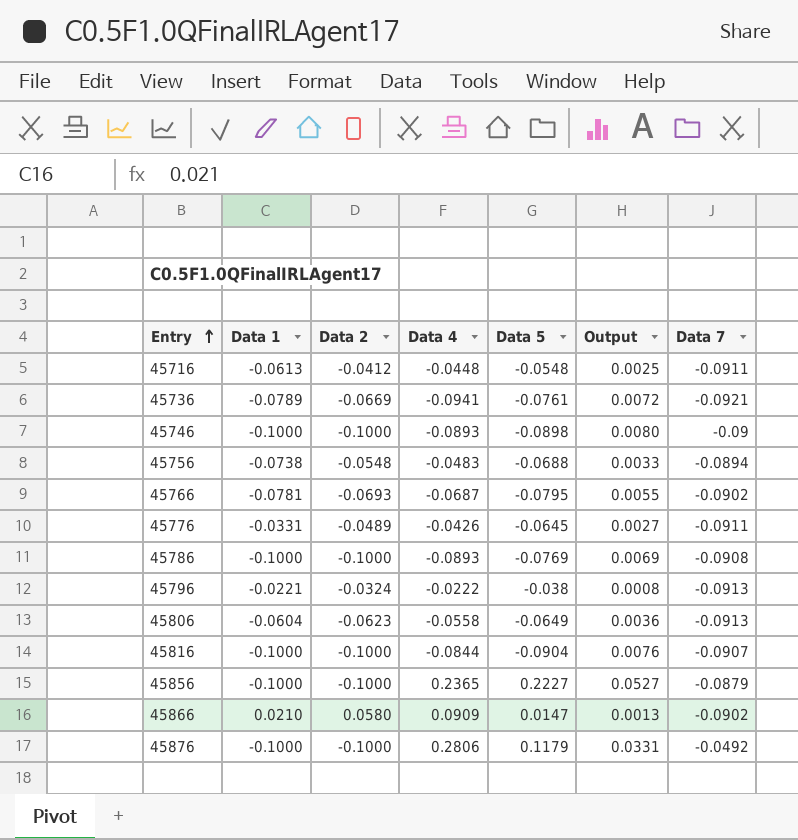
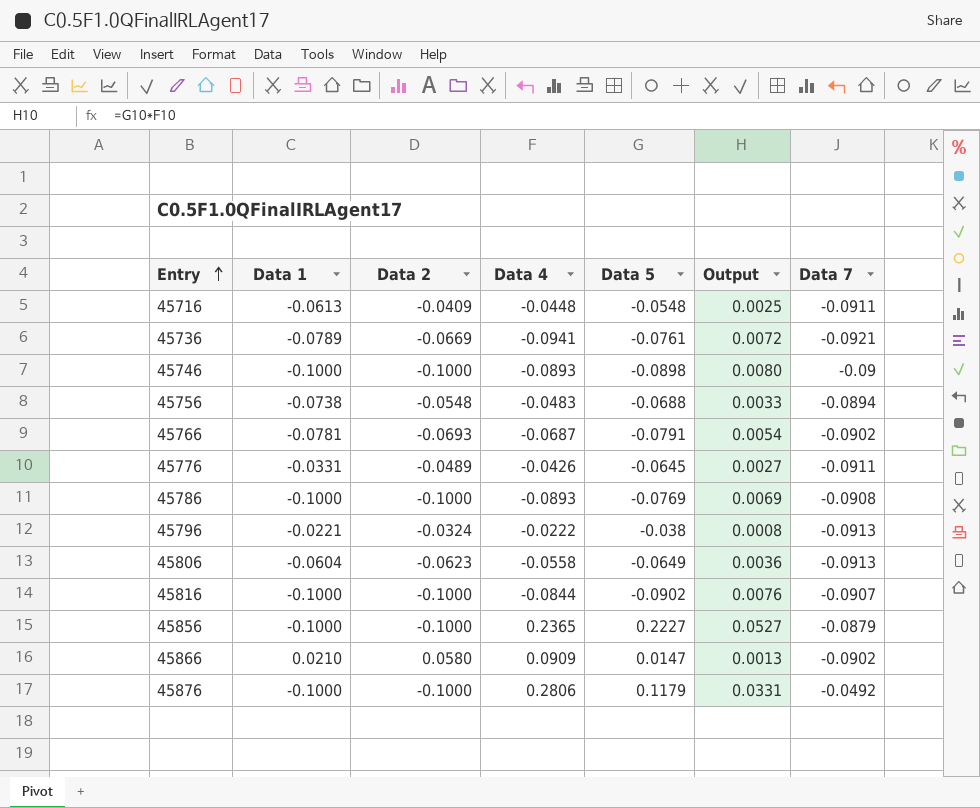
45716 | Data 2: -0.0412 -> -0.0409
45766 | Data 5: -0.0795 -> -0.0791
45766 | Output: 0.0055 -> 0.0054
45816 | Data 5: -0.0904 -> -0.0902

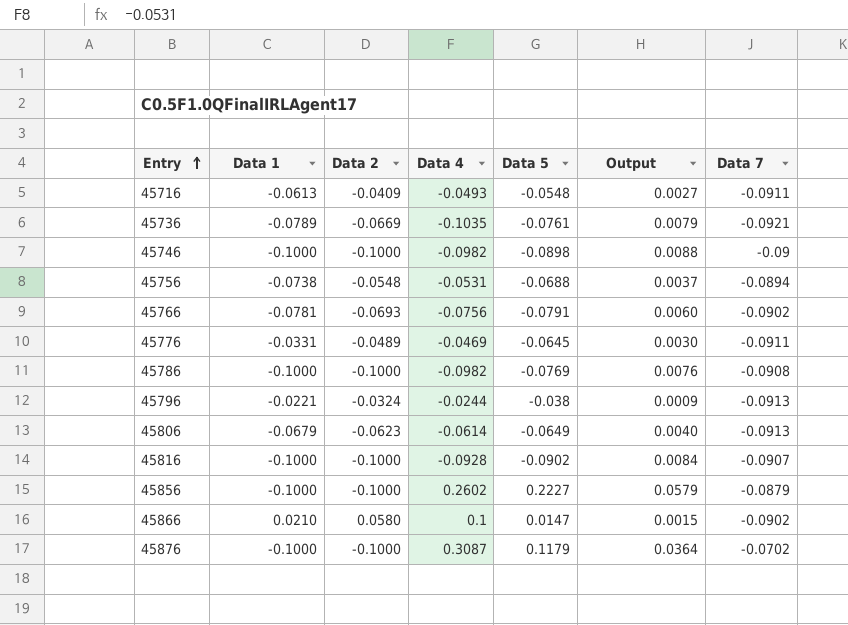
45716 | Data 4: -0.0448 -> -0.0493
45716 | Output: 0.0025 -> 0.0027
45736 | Data 4: -0.0941 -> -0.1035
45736 | Output: 0.0072 -> 0.0079
45746 | Data 4: -0.0893 -> -0.0982
45746 | Output: 0.0080 -> 0.0088
45756 | Data 4: -0.0483 -> -0.0531
45756 | Output: 0.0033 -> 0.0037
45766 | Data 4: -0.0687 -> -0.0756
45766 | Output: 0.0054 -> 0.0060
45776 | Data 4: -0.0426 -> -0.0469
45776 | Output: 0.0027 -> 0.0030
45786 | Data 4: -0.0893 -> -0.0982
45786 | Output: 0.0069 -> 0.0076
45796 | Data 4: -0.0222 -> -0.0244
45796 | Output: 0.0008 -> 0.0009
45806 | Data 1: -0.0604 -> -0.0679
45806 | Data 4: -0.0558 -> -0.0614
45806 | Output: 0.0036 -> 0.0040
45816 | Data 4: -0.0844 -> -0.0928
45816 | Output: 0.0076 -> 0.0084
45856 | Data 4: 0.2365 -> 0.2602
45856 | Output: 0.0527 -> 0.0579
45866 | Data 4: 0.0909 -> 0.1
45866 | Output: 0.0013 -> 0.0015
45876 | Data 4: 0.2806 -> 0.3087
45876 | Output: 0.0331 -> 0.0364
45876 | Data 7: -0.0492 -> -0.0702

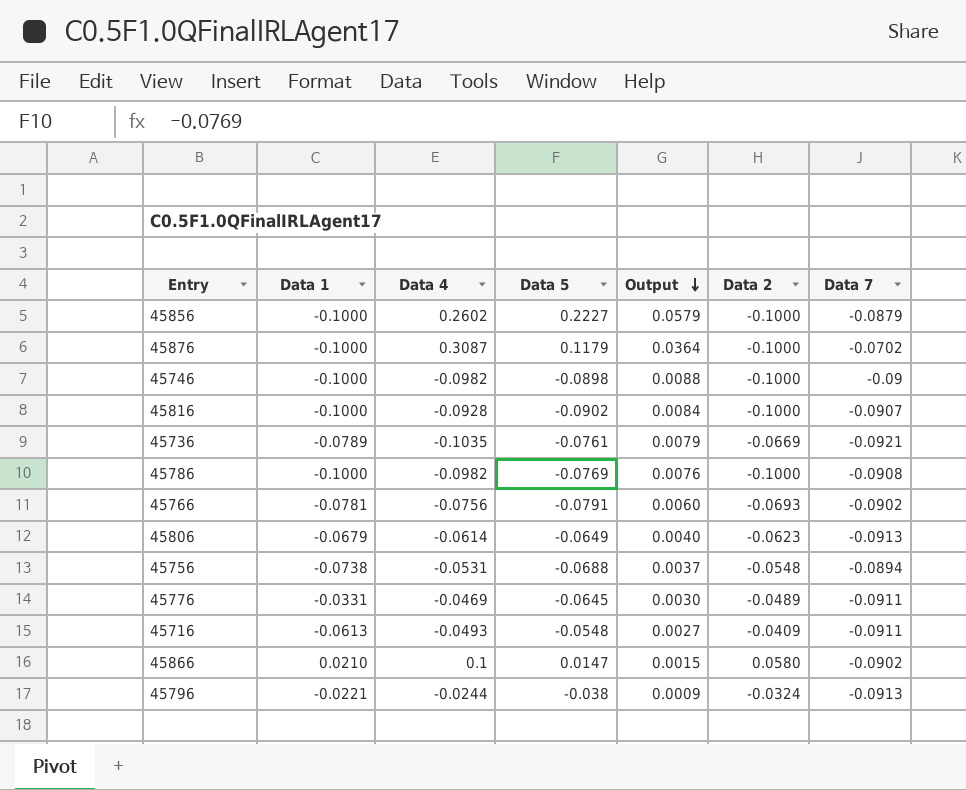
row order: Entry ascending -> Output descending
column Data 2 | position: 3 -> 6

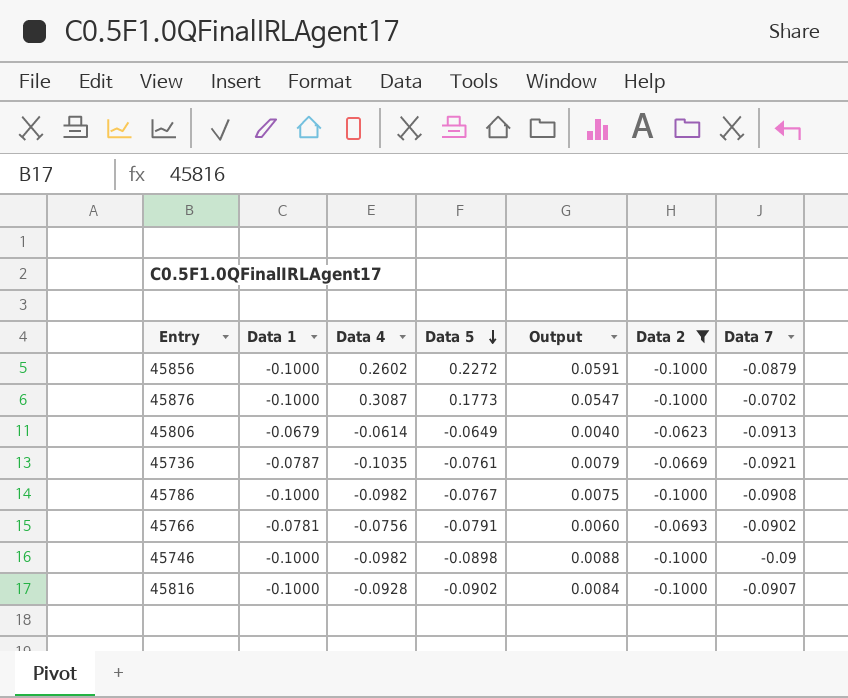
filter: none -> Data 2 <= -0.0623
row order: Output descending -> Data 5 descending
45856 | Data 5: 0.2227 -> 0.2272
45856 | Output: 0.0579 -> 0.0591
45876 | Data 5: 0.1179 -> 0.1773
45876 | Output: 0.0364 -> 0.0547
45736 | Data 1: -0.0789 -> -0.0787
45786 | Data 5: -0.0769 -> -0.0767
45786 | Output: 0.0076 -> 0.0075

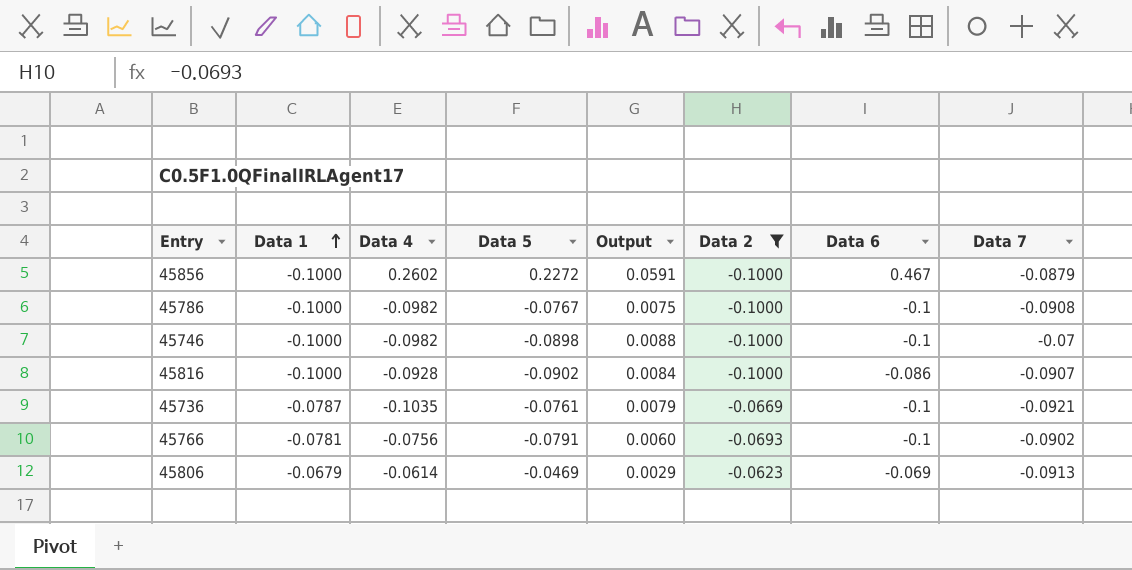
row order: Data 5 descending -> Data 1 ascending
column Data 6 | position: none -> 7
row 45876: -0.1000 | 0.3087 | 0.1773 | 0.0547 | -0.1000 | -0.0702 -> none
45746 | Data 7: -0.09 -> -0.07
45806 | Data 5: -0.0649 -> -0.0469
45806 | Output: 0.0040 -> 0.0029

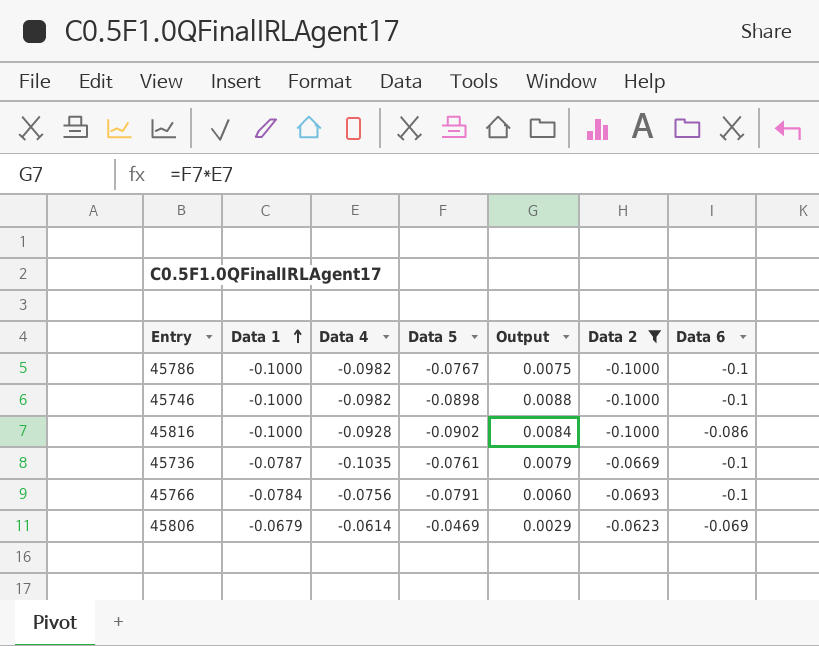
column Data 7 | position: 8 -> none
row 45856: -0.1000 | 0.2602 | 0.2272 | 0.0591 | -0.1000 | 0.467 | -0.0879 -> none
45766 | Data 1: -0.0781 -> -0.0784

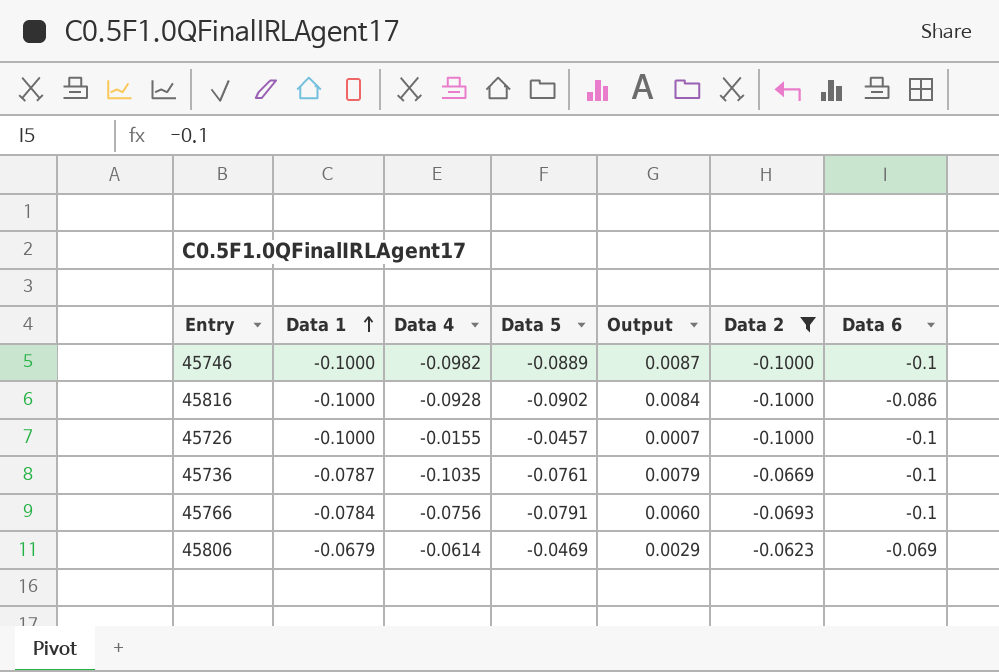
row 45786: -0.1000 | -0.0982 | -0.0767 | 0.0075 | -0.1000 | -0.1 -> none
45746 | Data 5: -0.0898 -> -0.0889
45746 | Output: 0.0088 -> 0.0087
row 45726: none -> -0.1000 | -0.0155 | -0.0457 | 0.0007 | -0.1000 | -0.1

